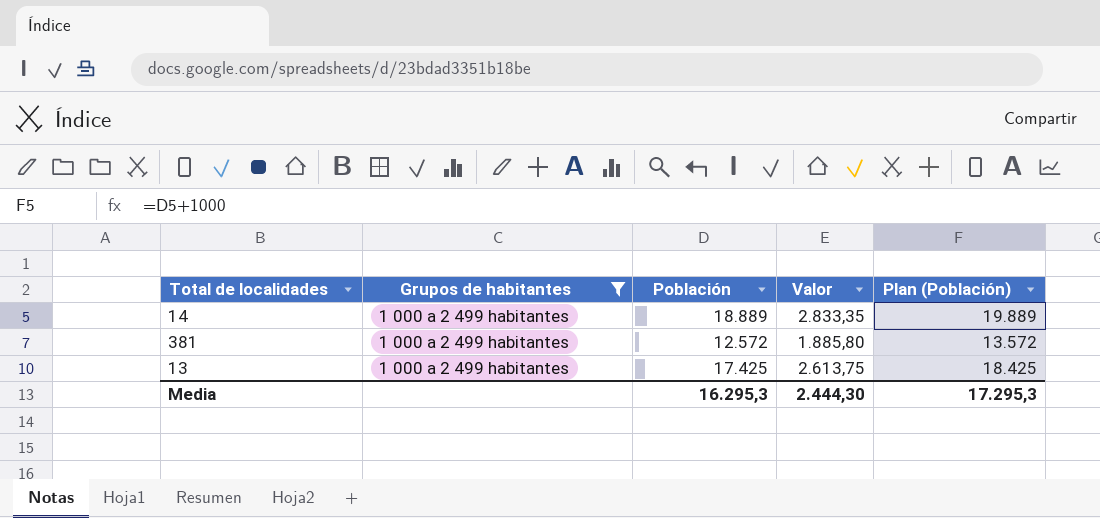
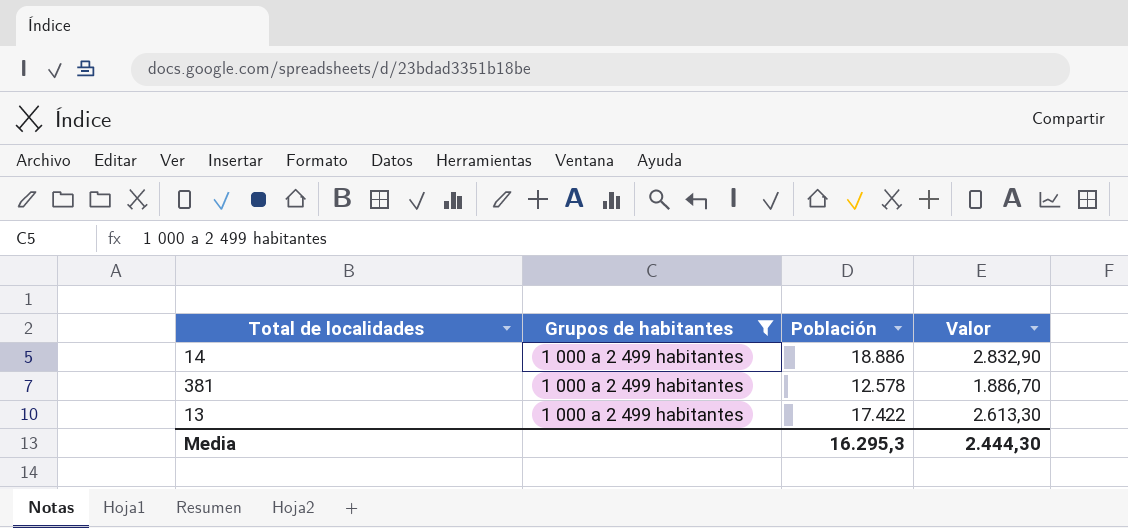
column Plan (Población) | formula: [Población] + 1000 -> none
14 | Población: 18.889 -> 18.886
14 | Valor: 2.833,35 -> 2.832,90
381 | Población: 12.572 -> 12.578
381 | Valor: 1.885,80 -> 1.886,70
13 | Población: 17.425 -> 17.422
13 | Valor: 2.613,75 -> 2.613,30

